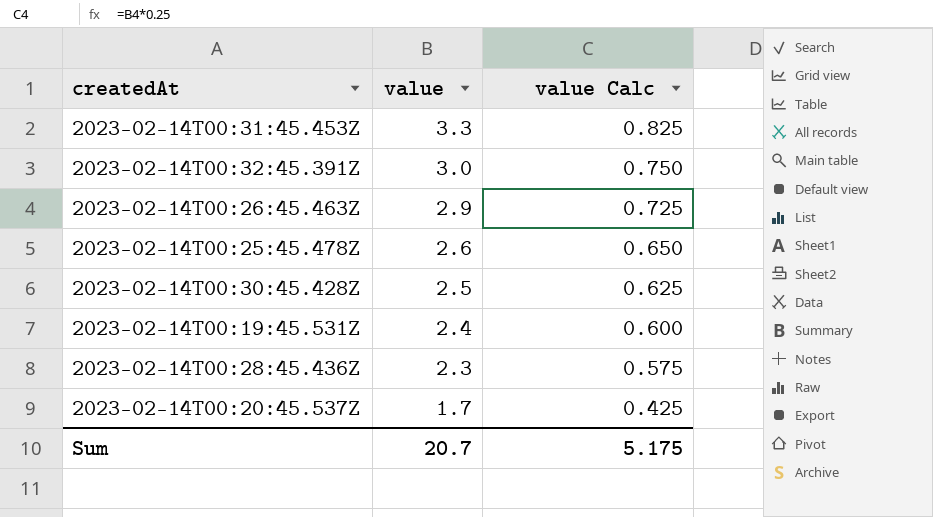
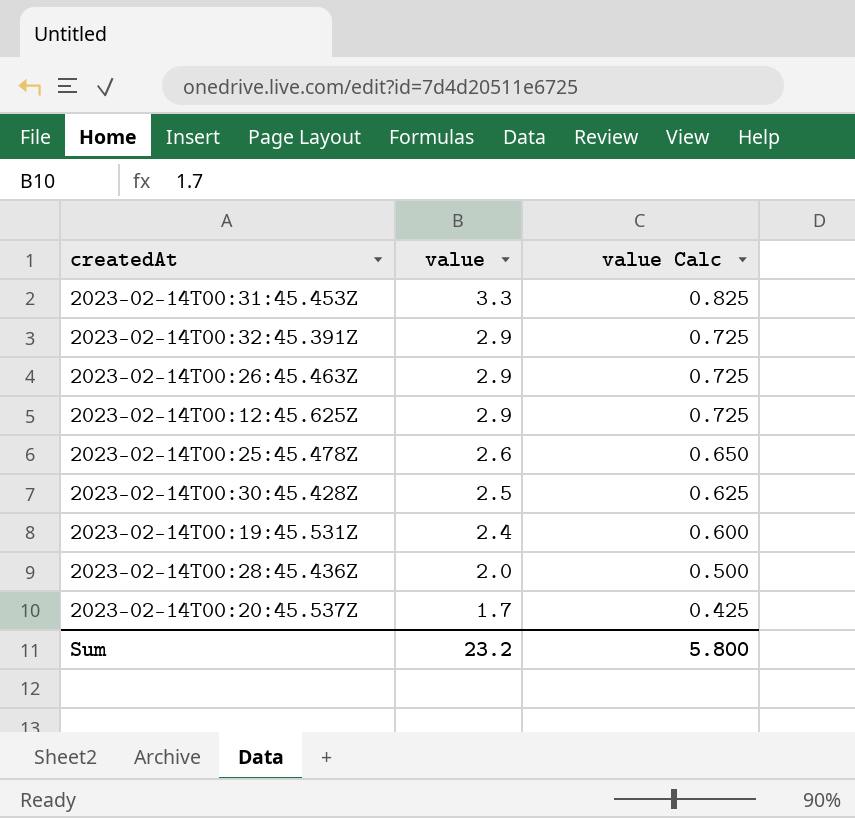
2023-02-14T00:32:45.391Z | value: 3.0 -> 2.9
2023-02-14T00:32:45.391Z | value Calc: 0.750 -> 0.725
row 2023-02-14T00:12:45.625Z: none -> 2.9 | 0.725
2023-02-14T00:28:45.436Z | value: 2.3 -> 2.0
2023-02-14T00:28:45.436Z | value Calc: 0.575 -> 0.500
Sum | value: 20.7 -> 23.2
Sum | value Calc: 5.175 -> 5.800

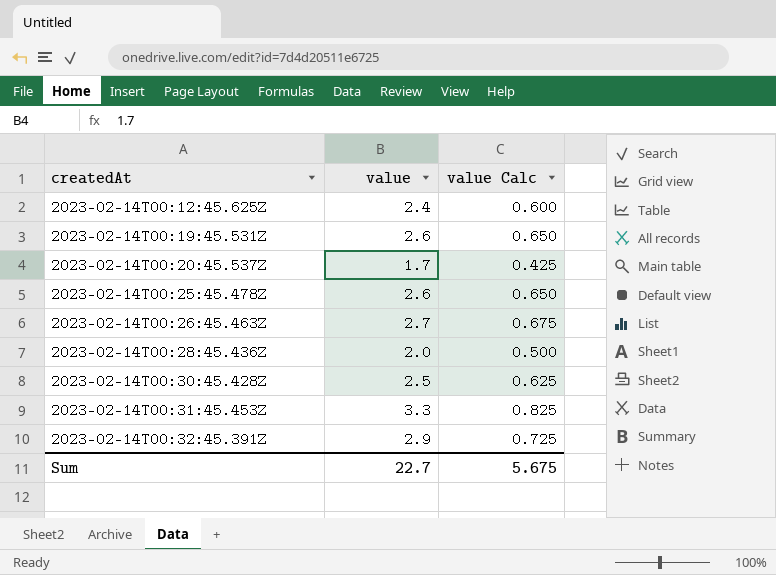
row order: value descending -> createdAt ascending
2023-02-14T00:12:45.625Z | value: 2.9 -> 2.4
2023-02-14T00:12:45.625Z | value Calc: 0.725 -> 0.600
2023-02-14T00:19:45.531Z | value: 2.4 -> 2.6
2023-02-14T00:19:45.531Z | value Calc: 0.600 -> 0.650
2023-02-14T00:26:45.463Z | value: 2.9 -> 2.7
2023-02-14T00:26:45.463Z | value Calc: 0.725 -> 0.675
Sum | value: 23.2 -> 22.7
Sum | value Calc: 5.800 -> 5.675

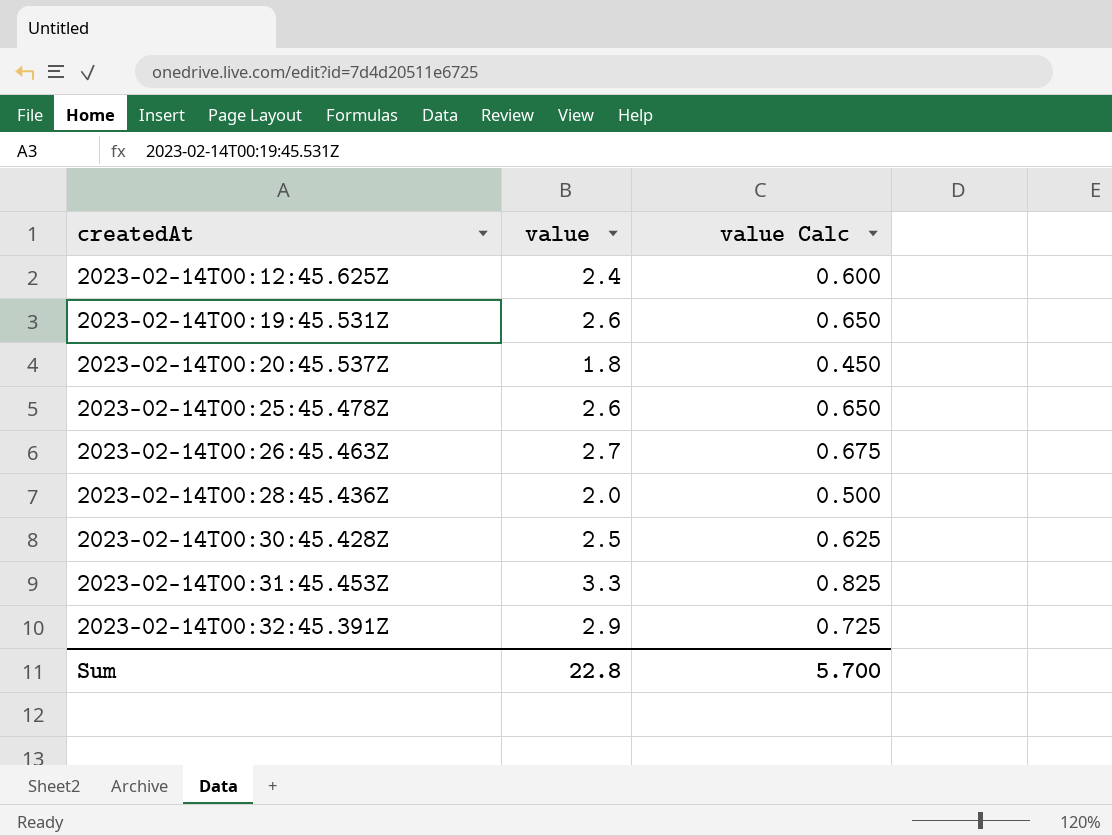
2023-02-14T00:20:45.537Z | value: 1.7 -> 1.8
2023-02-14T00:20:45.537Z | value Calc: 0.425 -> 0.450
Sum | value: 22.7 -> 22.8
Sum | value Calc: 5.675 -> 5.700

